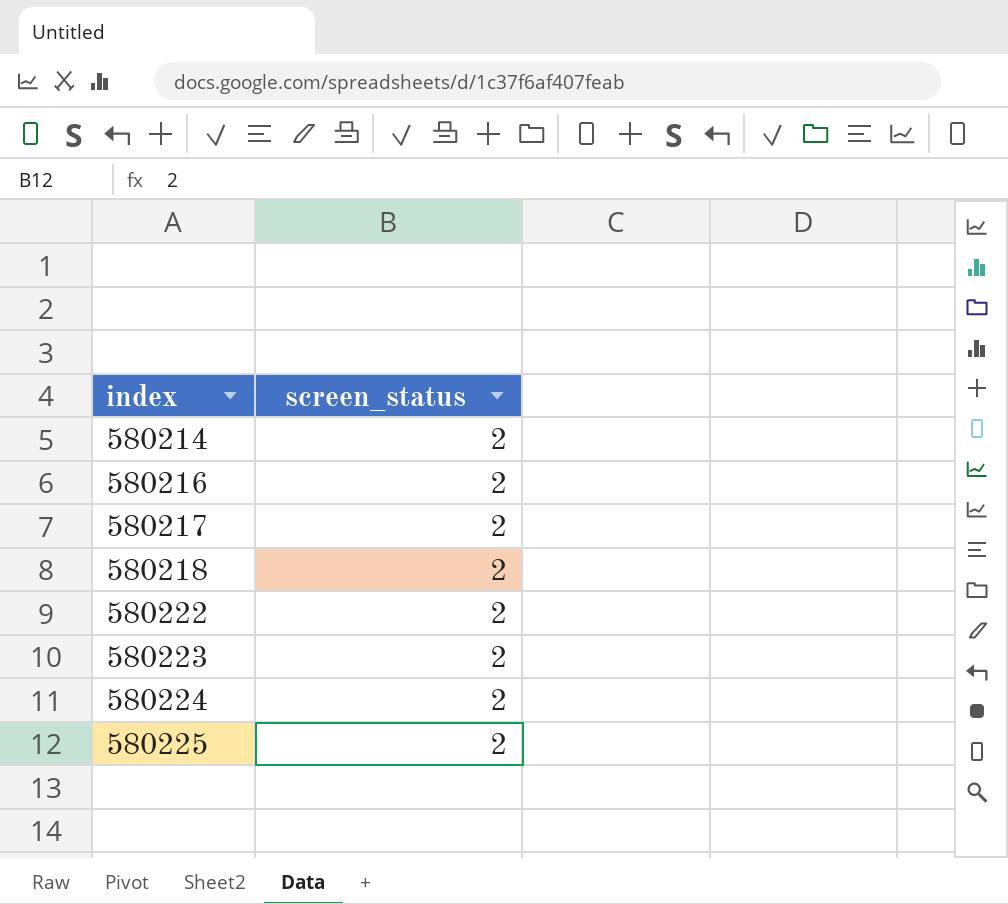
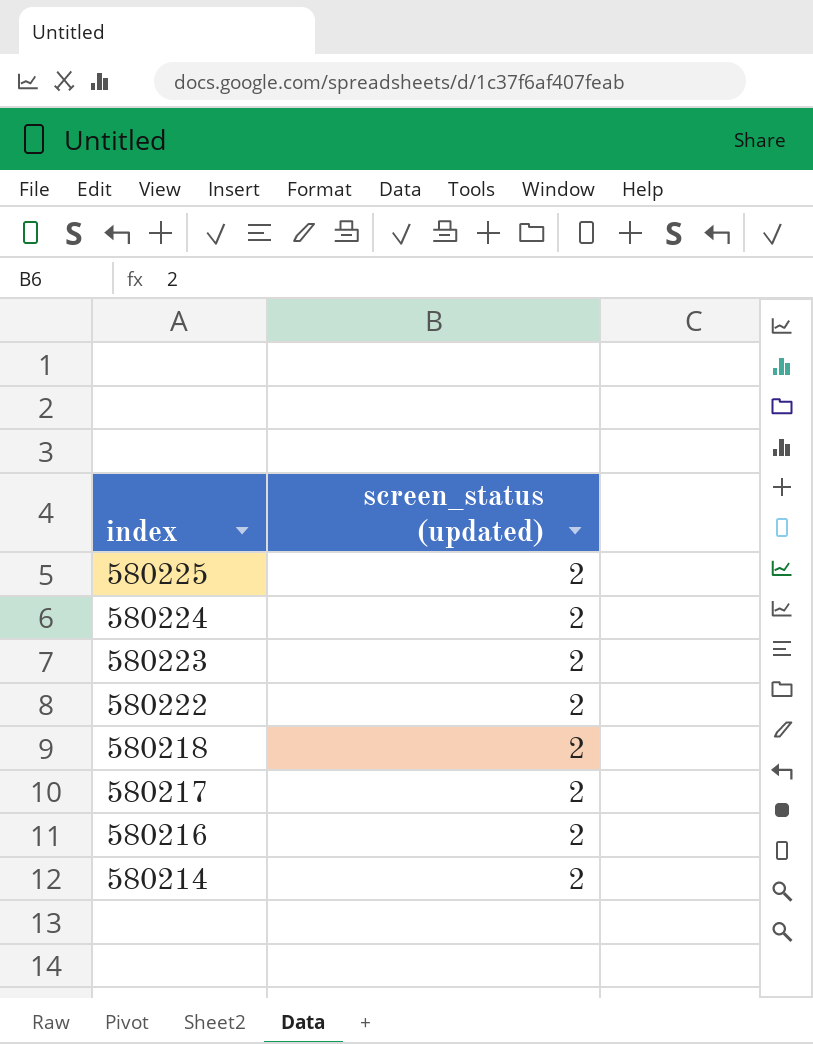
row order: index ascending -> index descending
column name: screen_status -> screen_status (updated)

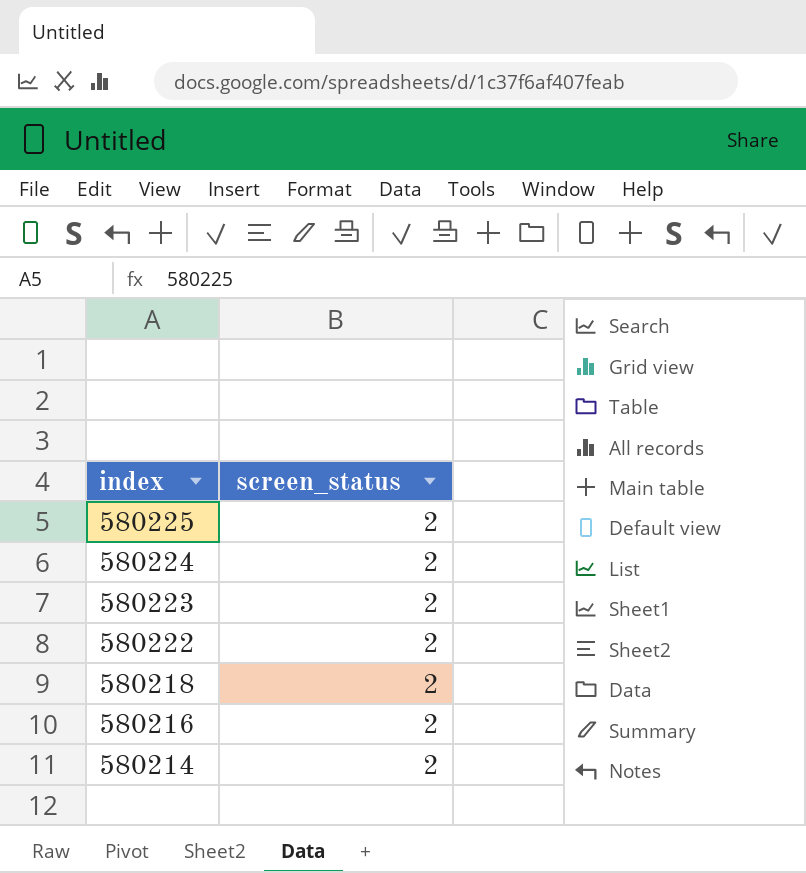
column name: screen_status (updated) -> screen_status
row 580217: 2 -> none

